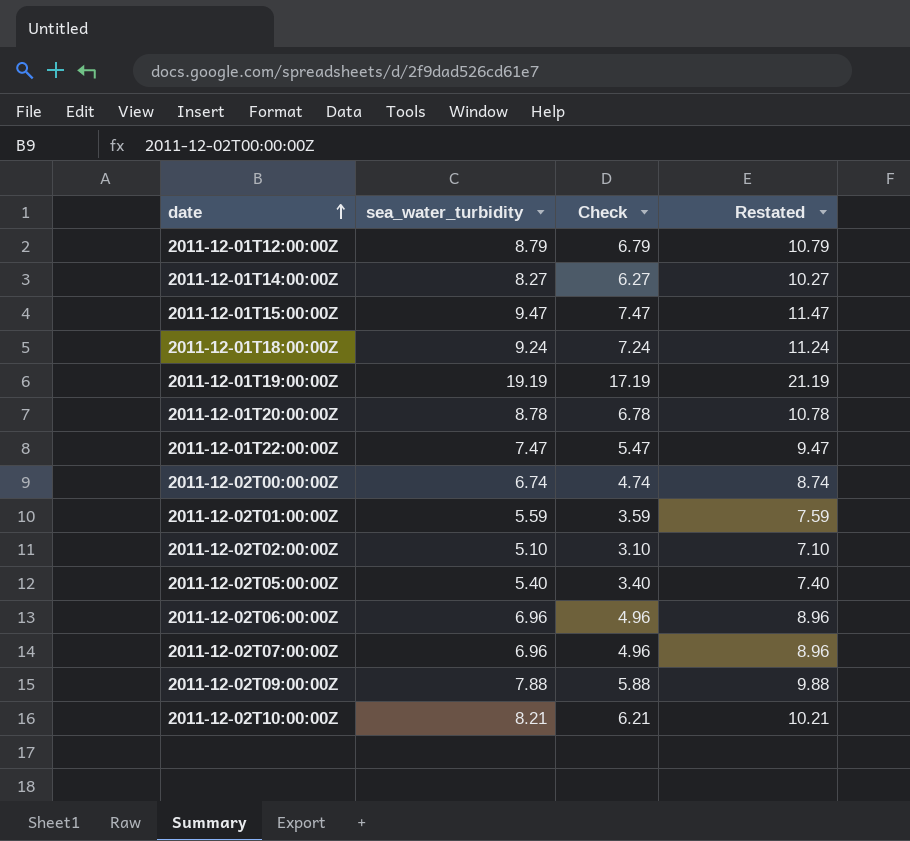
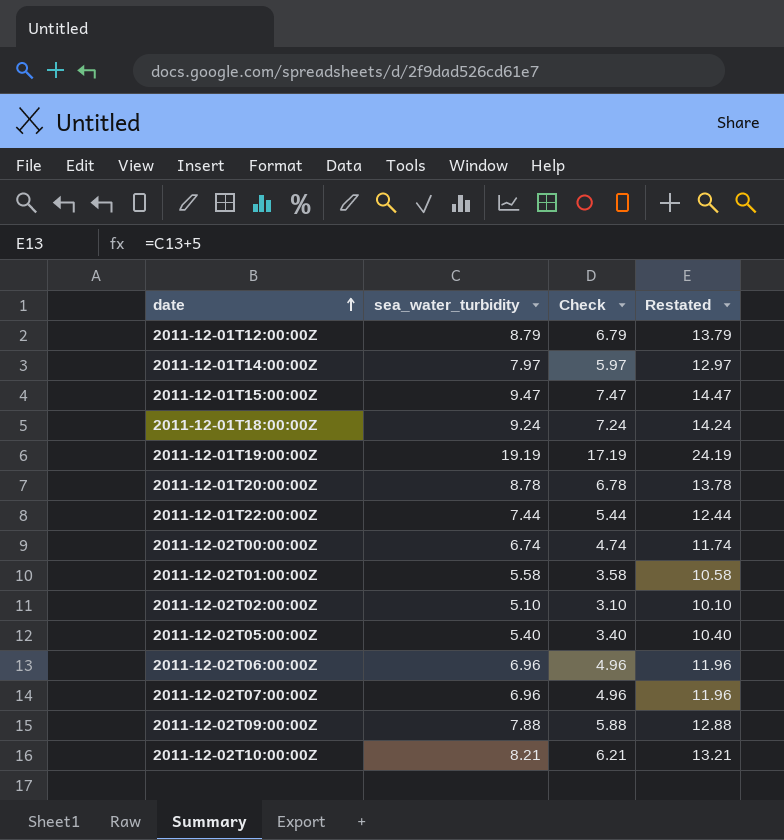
column Restated | formula: [sea_water_turbidity] + 2 -> [sea_water_turbidity] + 5
2011-12-01T14:00:00Z | sea_water_turbidity: 8.27 -> 7.97
2011-12-01T14:00:00Z | Check: 6.27 -> 5.97
2011-12-01T22:00:00Z | sea_water_turbidity: 7.47 -> 7.44
2011-12-01T22:00:00Z | Check: 5.47 -> 5.44
2011-12-02T01:00:00Z | sea_water_turbidity: 5.59 -> 5.58
2011-12-02T01:00:00Z | Check: 3.59 -> 3.58

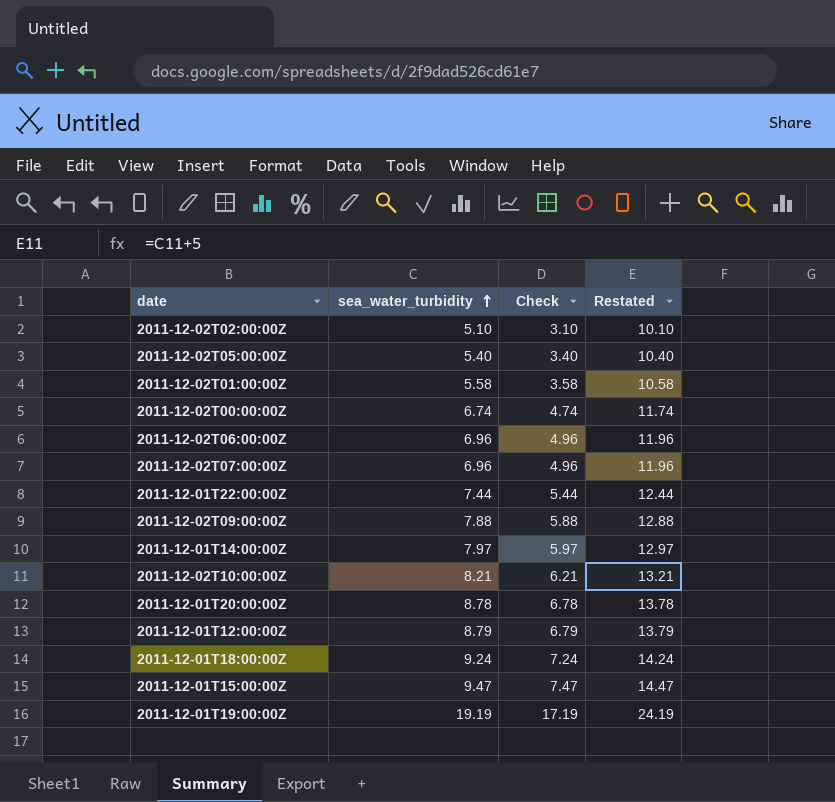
row order: date ascending -> sea_water_turbidity ascending

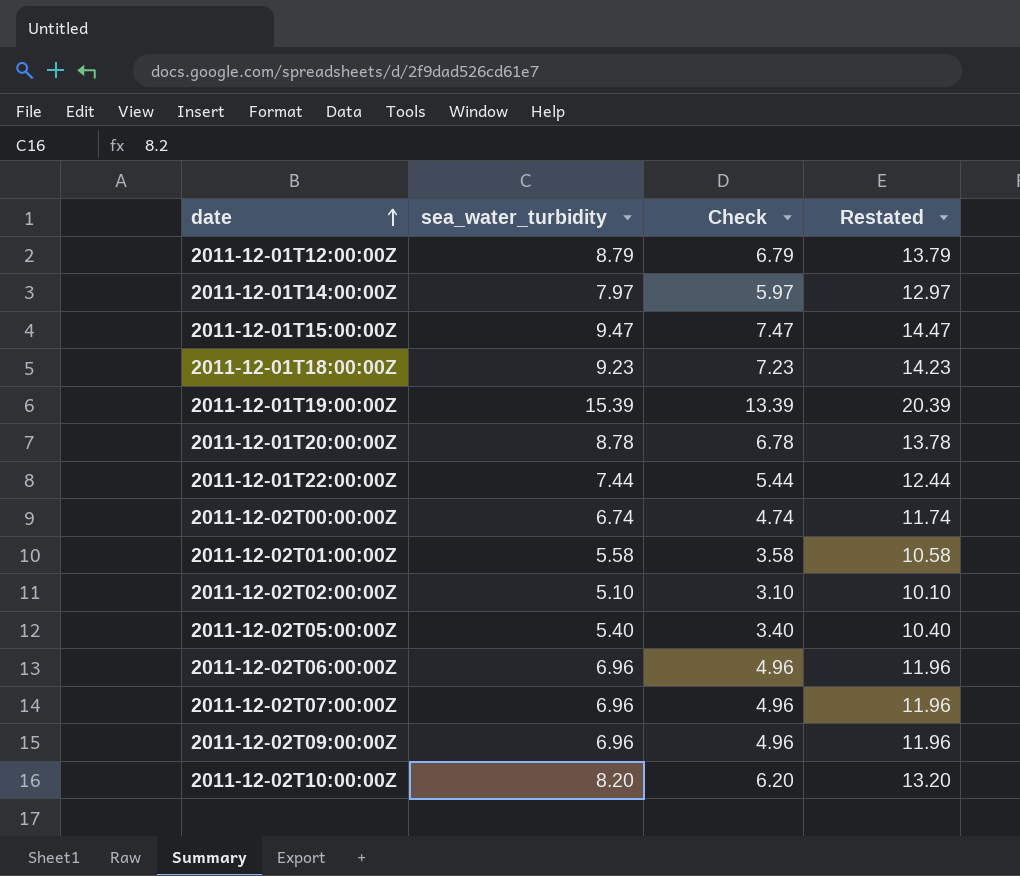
row order: sea_water_turbidity ascending -> date ascending
2011-12-01T18:00:00Z | sea_water_turbidity: 9.24 -> 9.23
2011-12-01T18:00:00Z | Check: 7.24 -> 7.23
2011-12-01T18:00:00Z | Restated: 14.24 -> 14.23
2011-12-01T19:00:00Z | sea_water_turbidity: 19.19 -> 15.39
2011-12-01T19:00:00Z | Check: 17.19 -> 13.39
2011-12-01T19:00:00Z | Restated: 24.19 -> 20.39
2011-12-02T09:00:00Z | sea_water_turbidity: 7.88 -> 6.96
2011-12-02T09:00:00Z | Check: 5.88 -> 4.96
2011-12-02T09:00:00Z | Restated: 12.88 -> 11.96
2011-12-02T10:00:00Z | sea_water_turbidity: 8.21 -> 8.20
2011-12-02T10:00:00Z | Check: 6.21 -> 6.20
2011-12-02T10:00:00Z | Restated: 13.21 -> 13.20

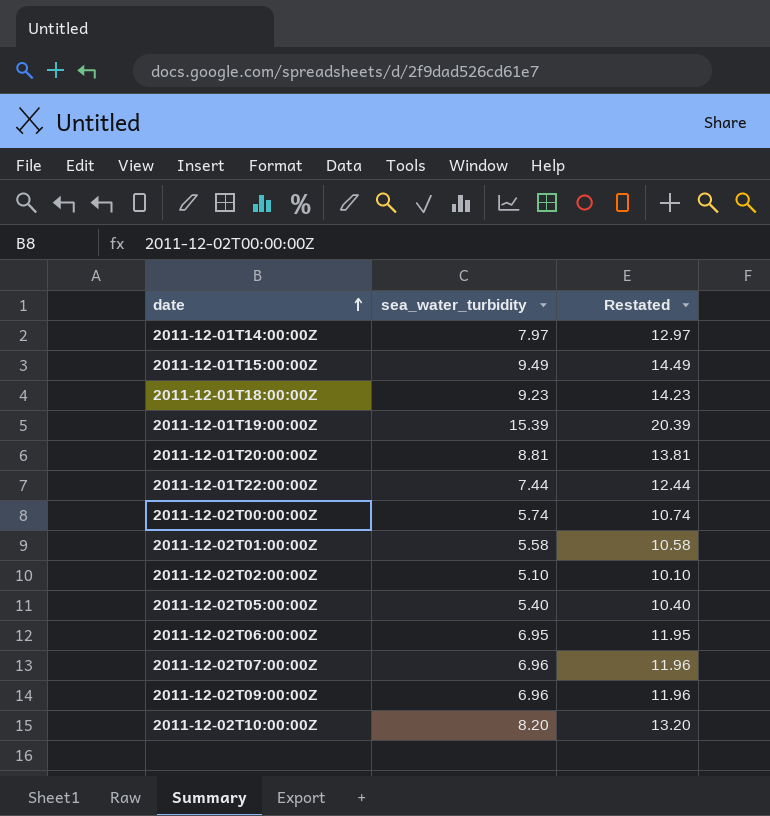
column Check | formula: [sea_water_turbidity] - 2 -> none
row 2011-12-01T12:00:00Z: 8.79 | 6.79 | 13.79 -> none
2011-12-01T15:00:00Z | sea_water_turbidity: 9.47 -> 9.49
2011-12-01T15:00:00Z | Restated: 14.47 -> 14.49
2011-12-01T20:00:00Z | sea_water_turbidity: 8.78 -> 8.81
2011-12-01T20:00:00Z | Restated: 13.78 -> 13.81
2011-12-02T00:00:00Z | sea_water_turbidity: 6.74 -> 5.74
2011-12-02T00:00:00Z | Restated: 11.74 -> 10.74
2011-12-02T06:00:00Z | sea_water_turbidity: 6.96 -> 6.95
2011-12-02T06:00:00Z | Restated: 11.96 -> 11.95

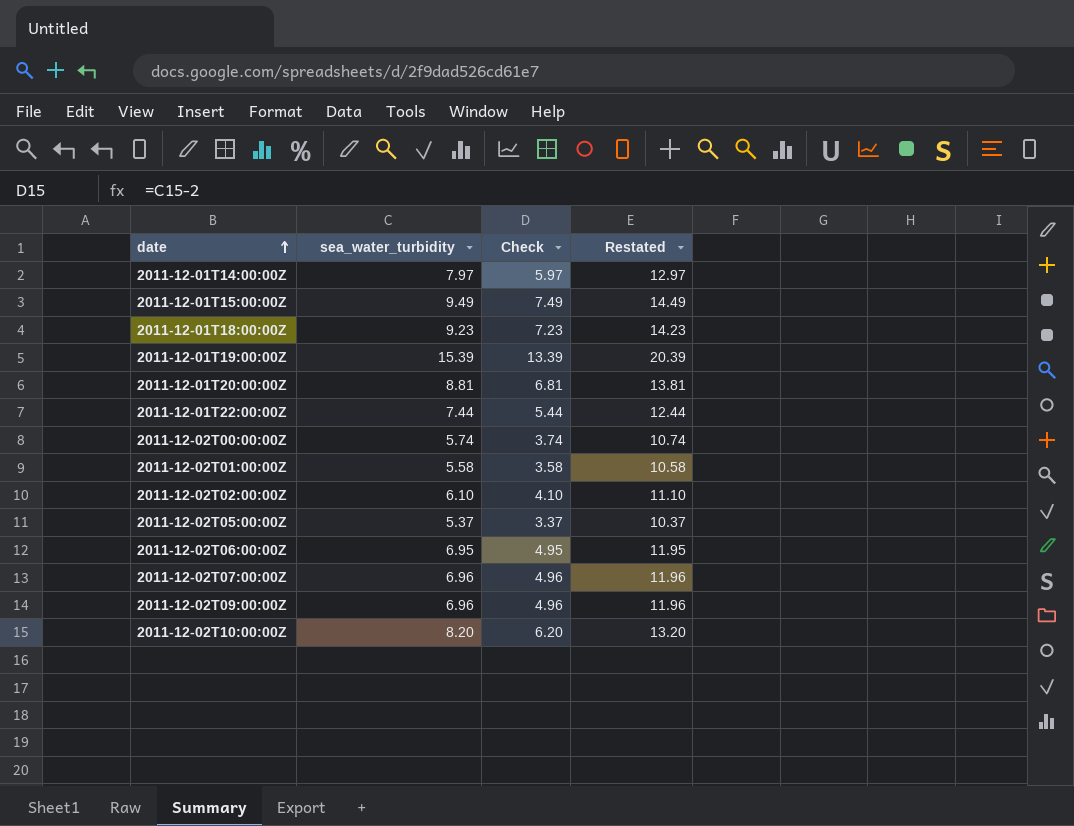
column Check | formula: none -> [sea_water_turbidity] - 2
2011-12-02T02:00:00Z | sea_water_turbidity: 5.10 -> 6.10
2011-12-02T02:00:00Z | Restated: 10.10 -> 11.10
2011-12-02T05:00:00Z | sea_water_turbidity: 5.40 -> 5.37
2011-12-02T05:00:00Z | Restated: 10.40 -> 10.37

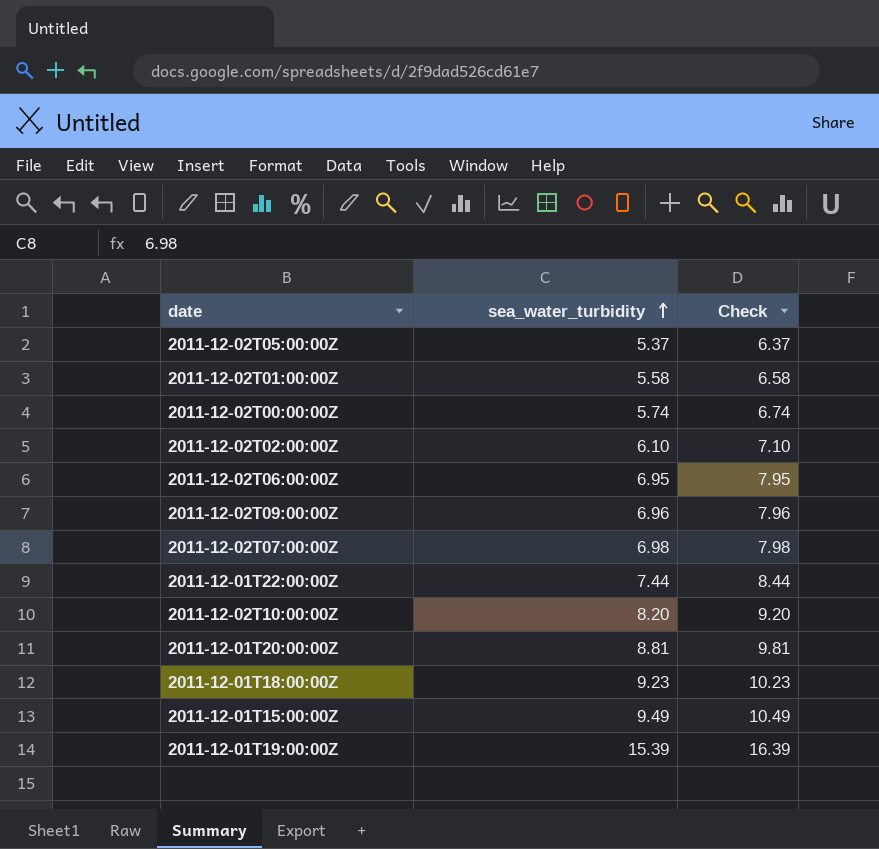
row order: date ascending -> sea_water_turbidity ascending
column Restated | formula: [sea_water_turbidity] + 5 -> none
column Check | formula: [sea_water_turbidity] - 2 -> [sea_water_turbidity] + 1
row 2011-12-01T14:00:00Z: 7.97 | 5.97 | 12.97 -> none
2011-12-02T07:00:00Z | sea_water_turbidity: 6.96 -> 6.98

